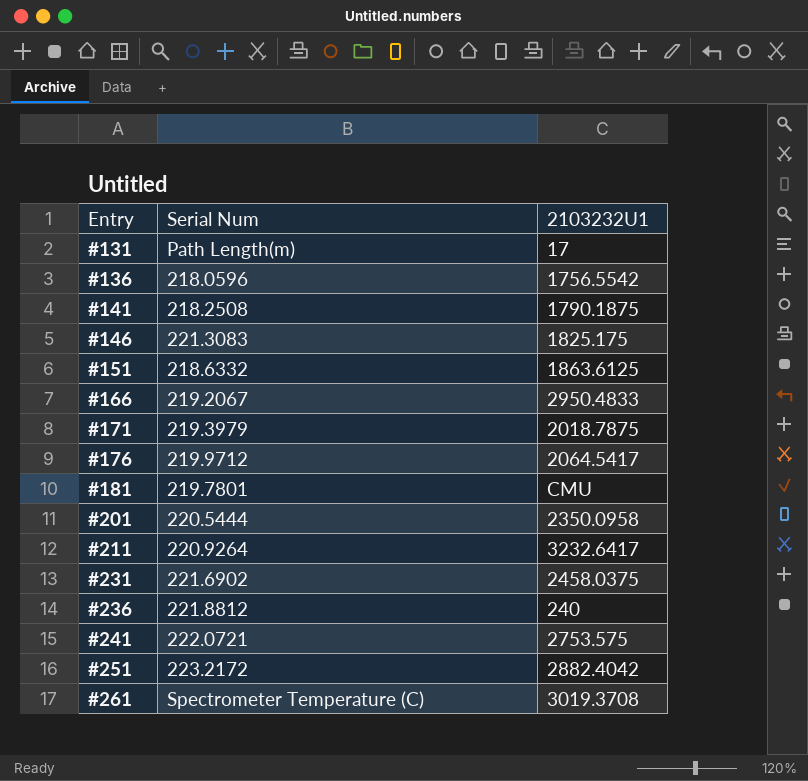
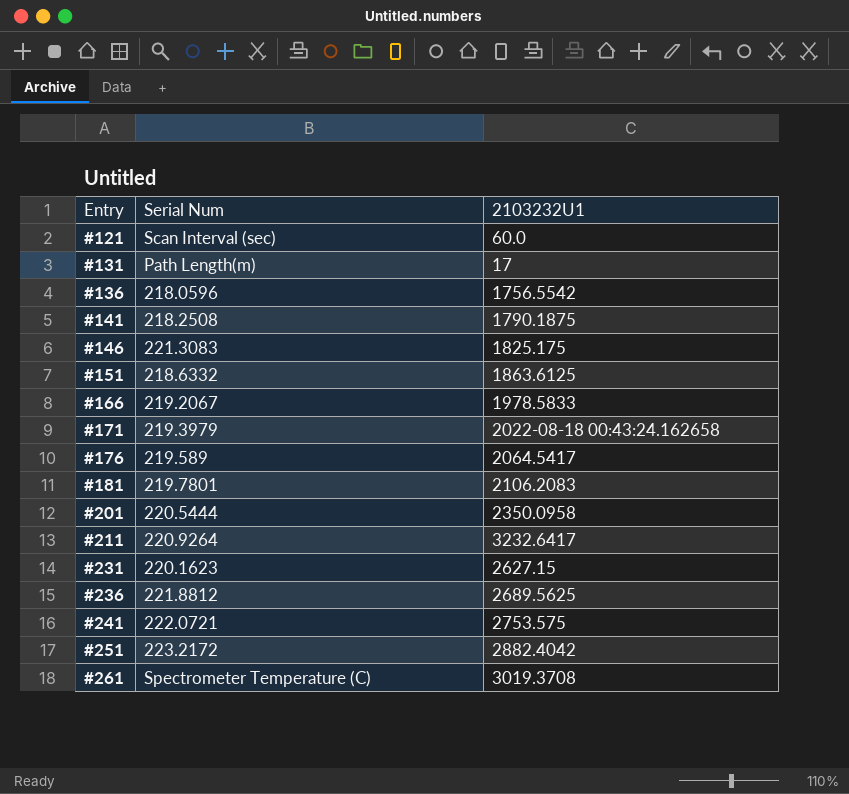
row #121: none -> Scan Interval (sec) | 60.0
#166 | 2103232U1: 2950.4833 -> 1978.5833
#171 | 2103232U1: 2018.7875 -> 2022-08-18 00:43:24.162658
#176 | Serial Num: 219.9712 -> 219.589
#181 | 2103232U1: CMU -> 2106.2083
#231 | Serial Num: 221.6902 -> 220.1623
#231 | 2103232U1: 2458.0375 -> 2627.15
#236 | 2103232U1: 240 -> 2689.5625

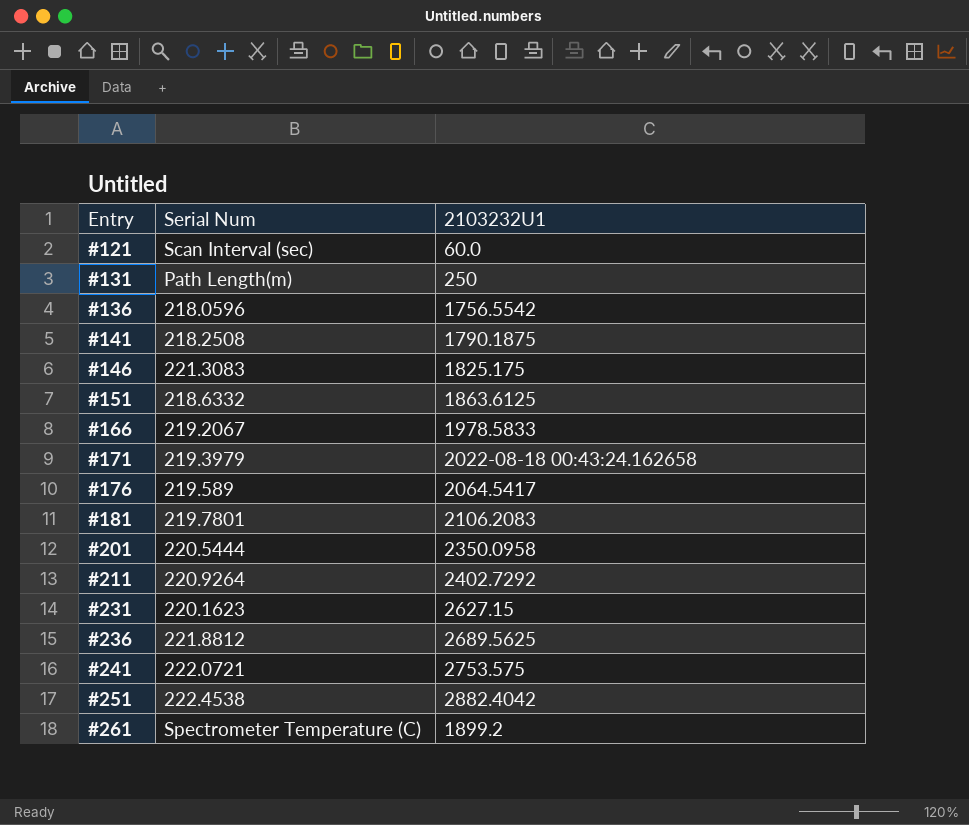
#131 | 2103232U1: 17 -> 250
#211 | 2103232U1: 3232.6417 -> 2402.7292
#251 | Serial Num: 223.2172 -> 222.4538
#261 | 2103232U1: 3019.3708 -> 1899.2

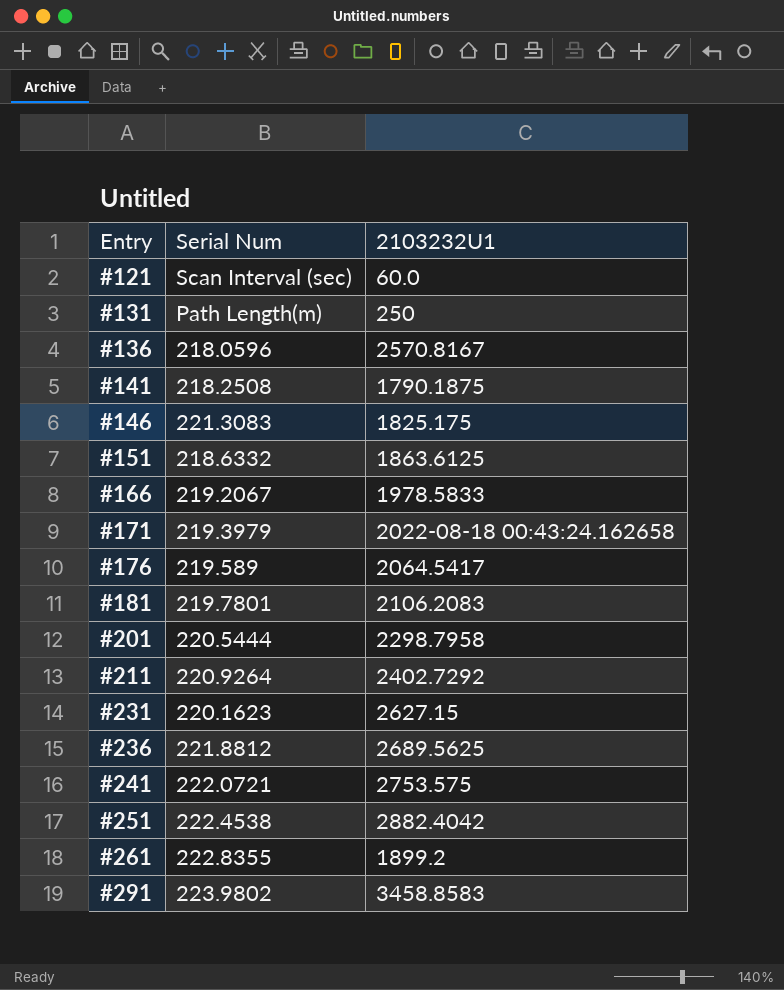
#136 | 2103232U1: 1756.5542 -> 2570.8167
#201 | 2103232U1: 2350.0958 -> 2298.7958
#261 | Serial Num: Spectrometer Temperature (C) -> 222.8355
row #291: none -> 223.9802 | 3458.8583

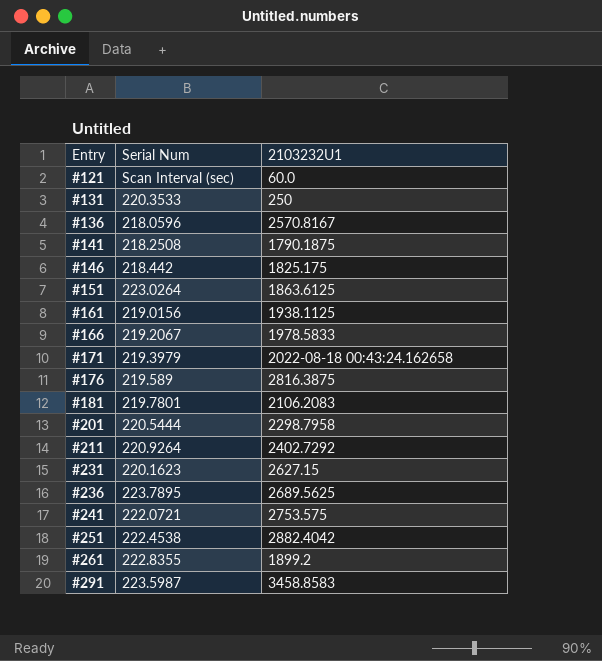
#131 | Serial Num: Path Length(m) -> 220.3533
#146 | Serial Num: 221.3083 -> 218.442
#151 | Serial Num: 218.6332 -> 223.0264
row #161: none -> 219.0156 | 1938.1125
#176 | 2103232U1: 2064.5417 -> 2816.3875
#236 | Serial Num: 221.8812 -> 223.7895
#291 | Serial Num: 223.9802 -> 223.5987

